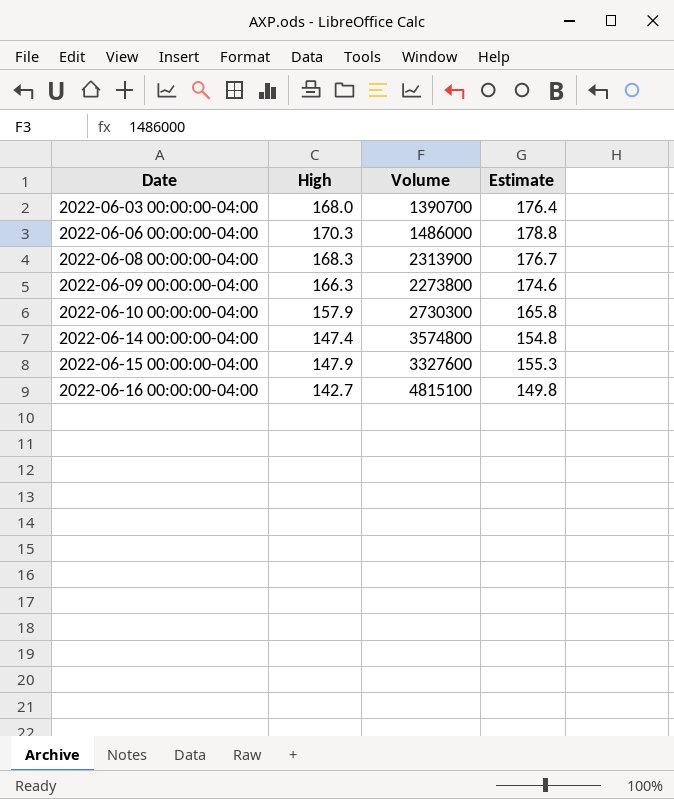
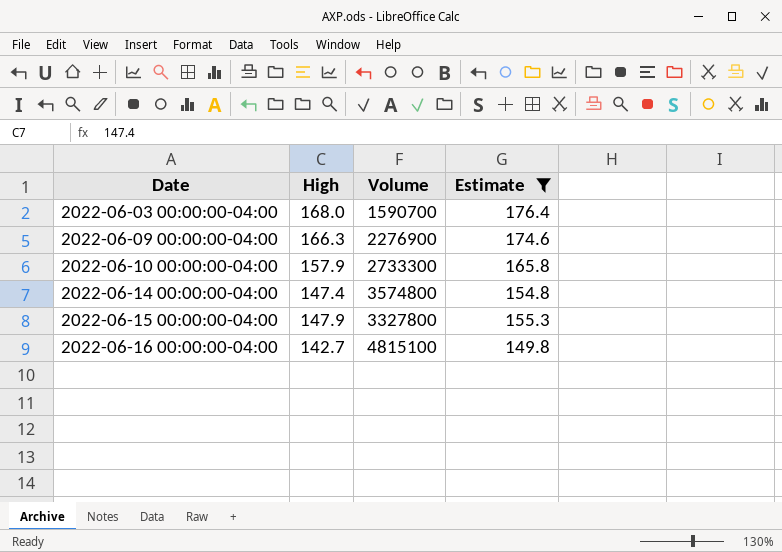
filter: none -> Estimate <= 176.4
2022-06-03 00:00:00-04:00 | Volume: 1390700 -> 1590700
2022-06-09 00:00:00-04:00 | Volume: 2273800 -> 2276900
2022-06-10 00:00:00-04:00 | Volume: 2730300 -> 2733300
2022-06-15 00:00:00-04:00 | Volume: 3327600 -> 3327800

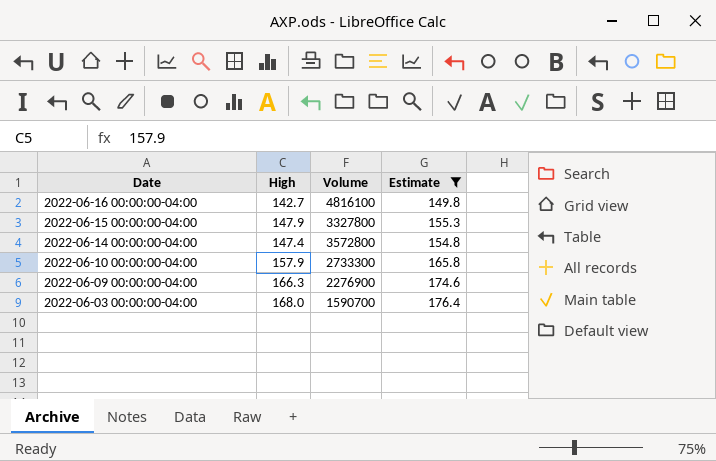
row order: Date ascending -> Date descending
2022-06-16 00:00:00-04:00 | Volume: 4815100 -> 4816100
2022-06-14 00:00:00-04:00 | Volume: 3574800 -> 3572800

